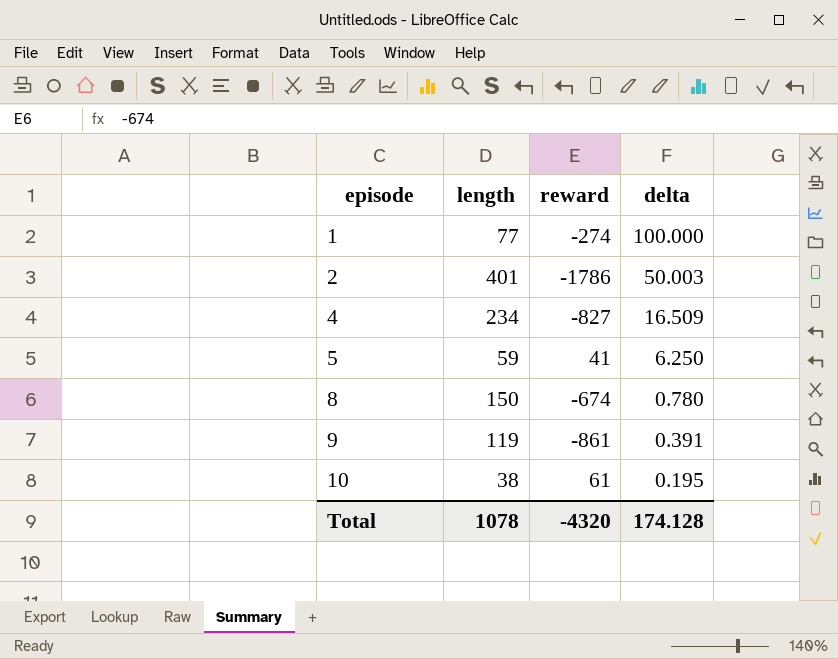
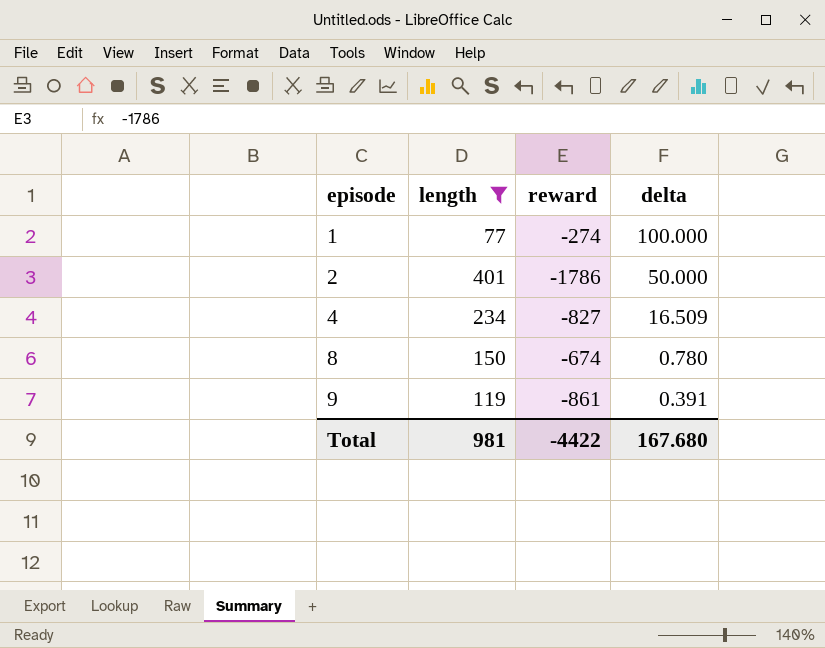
filter: none -> length >= 77
2 | delta: 50.003 -> 50.000
Total | length: 1078 -> 981
Total | reward: -4320 -> -4422
Total | delta: 174.128 -> 167.680

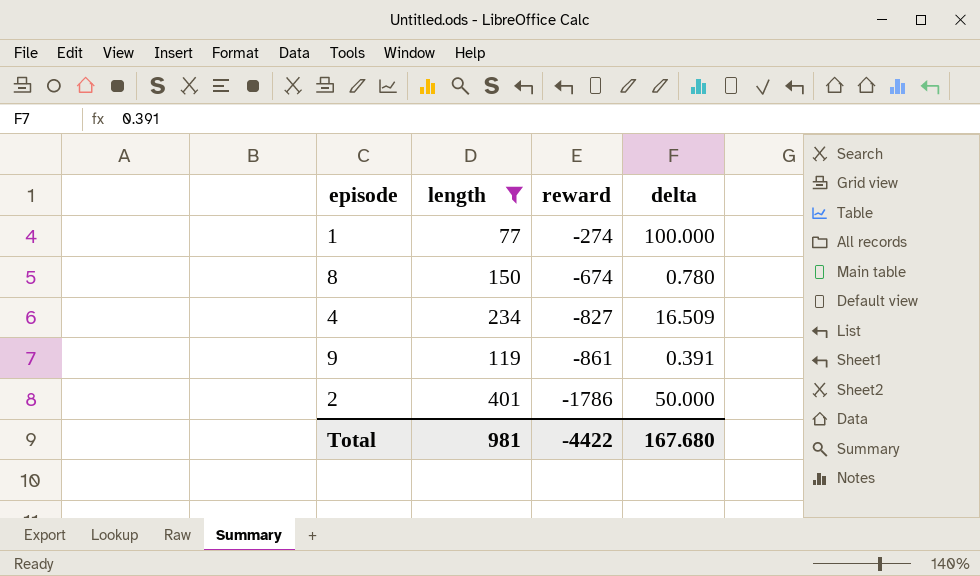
row order: episode ascending -> reward descending

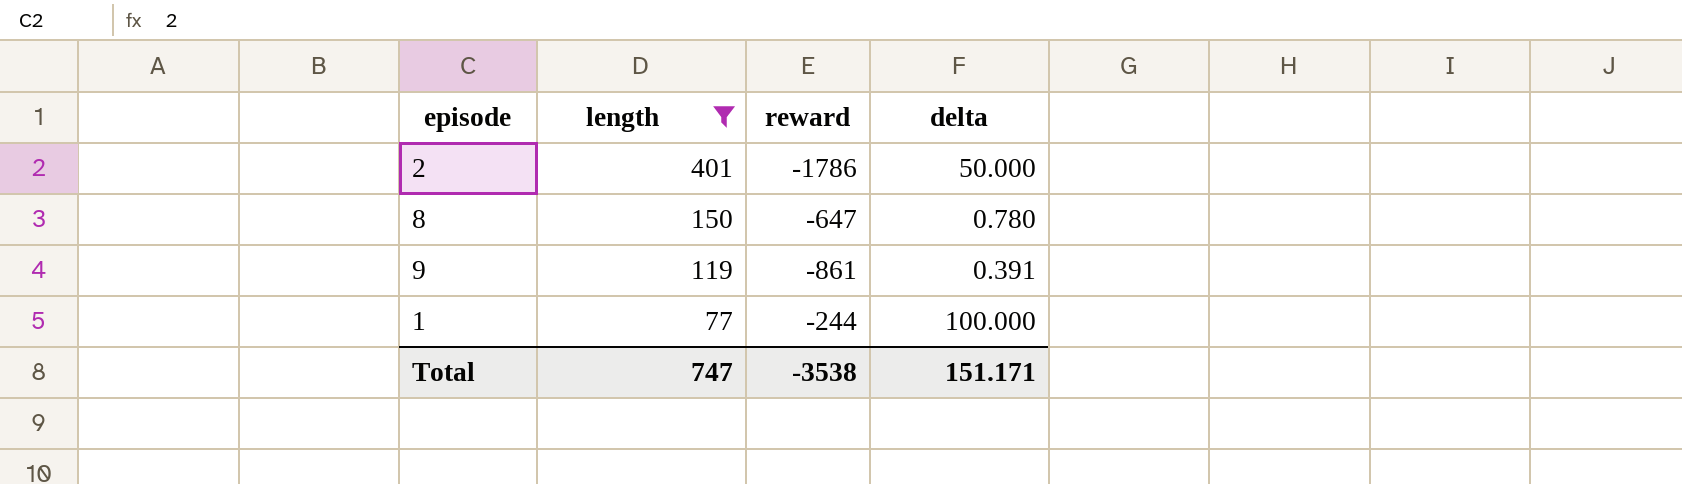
row order: reward descending -> length descending
row 4: 234 | -827 | 16.509 -> none
8 | reward: -674 -> -647
1 | reward: -274 -> -244
Total | length: 981 -> 747
Total | reward: -4422 -> -3538
Total | delta: 167.680 -> 151.171

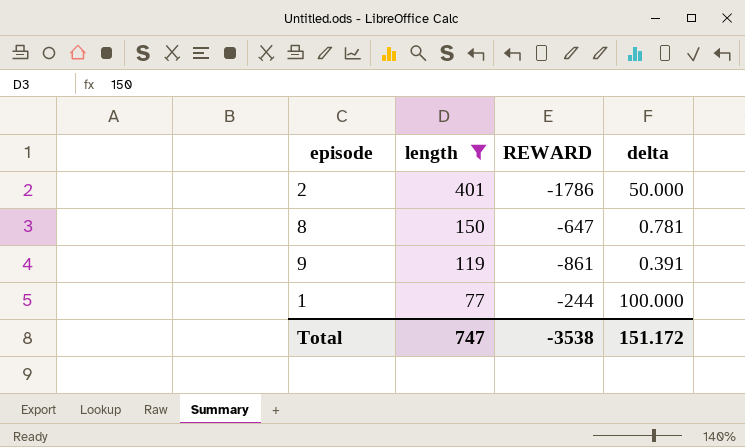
column name: reward -> REWARD
8 | delta: 0.780 -> 0.781
Total | delta: 151.171 -> 151.172

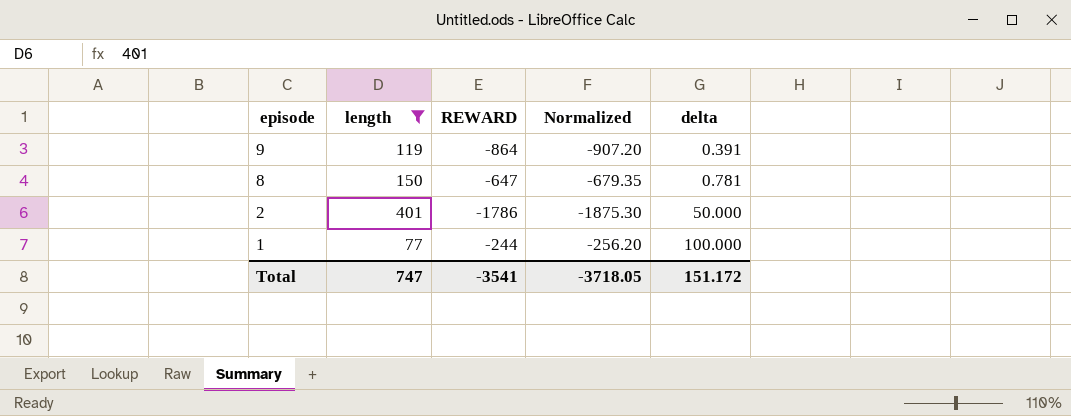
row order: length descending -> episode descending
column Normalized | formula: none -> [REWARD] * 1.05
9 | REWARD: -861 -> -864
Total | REWARD: -3538 -> -3541

